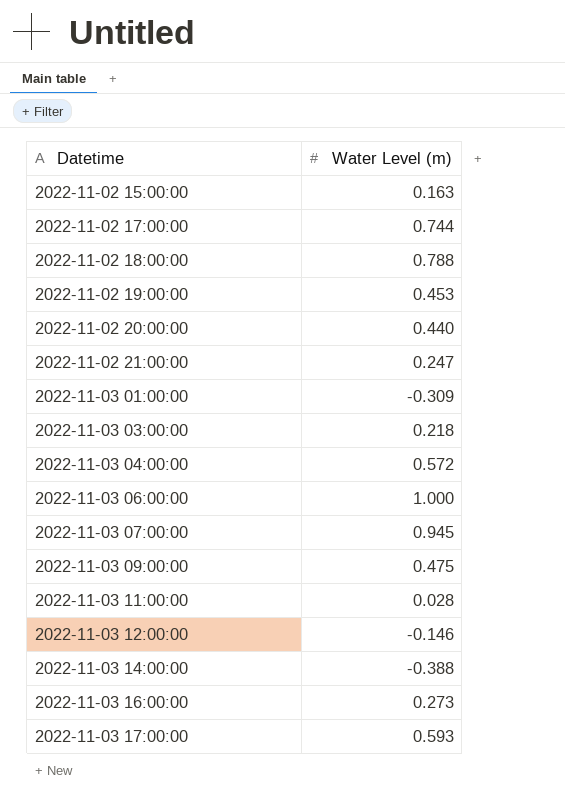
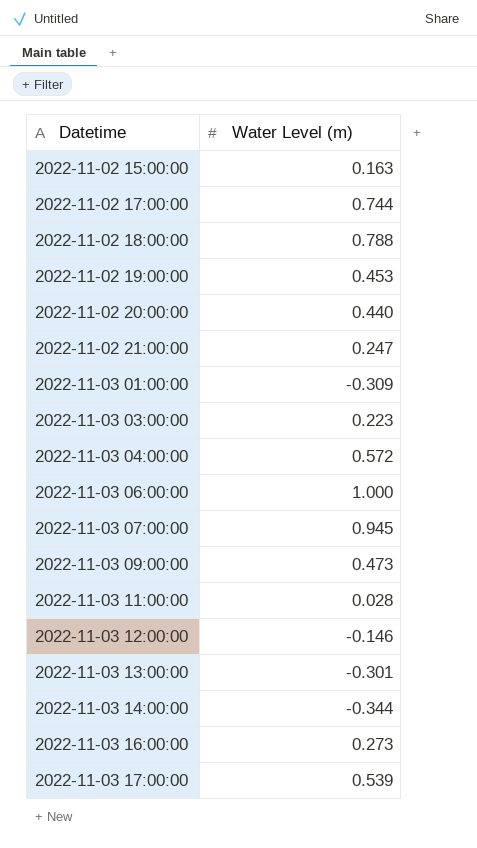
2022-11-03 03:00:00 | Water Level (m): 0.218 -> 0.223
2022-11-03 09:00:00 | Water Level (m): 0.475 -> 0.473
row 2022-11-03 13:00:00: none -> -0.301
2022-11-03 14:00:00 | Water Level (m): -0.388 -> -0.344
2022-11-03 17:00:00 | Water Level (m): 0.593 -> 0.539

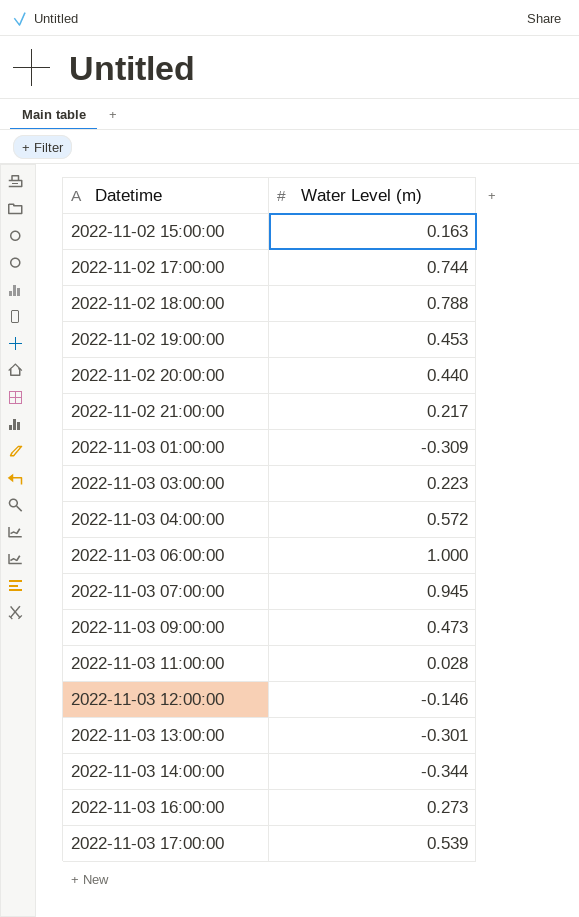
2022-11-02 21:00:00 | Water Level (m): 0.247 -> 0.217

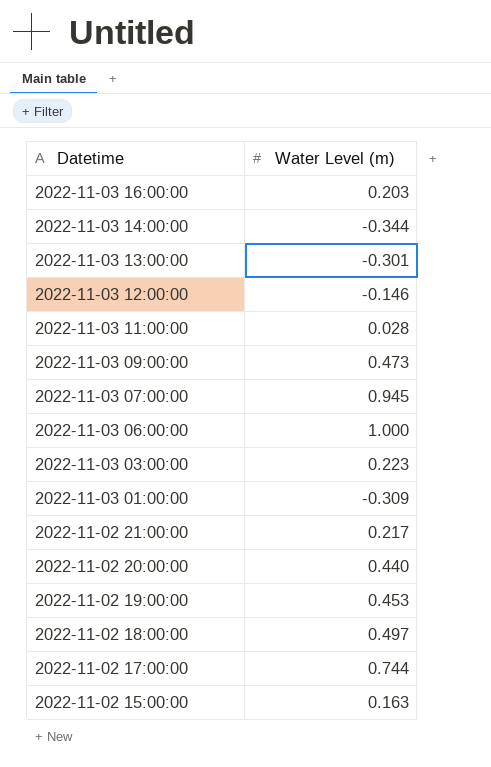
row order: Datetime ascending -> Datetime descending
row 2022-11-03 04:00:00: 0.572 -> none
row 2022-11-03 17:00:00: 0.539 -> none
2022-11-03 16:00:00 | Water Level (m): 0.273 -> 0.203
2022-11-02 18:00:00 | Water Level (m): 0.788 -> 0.497

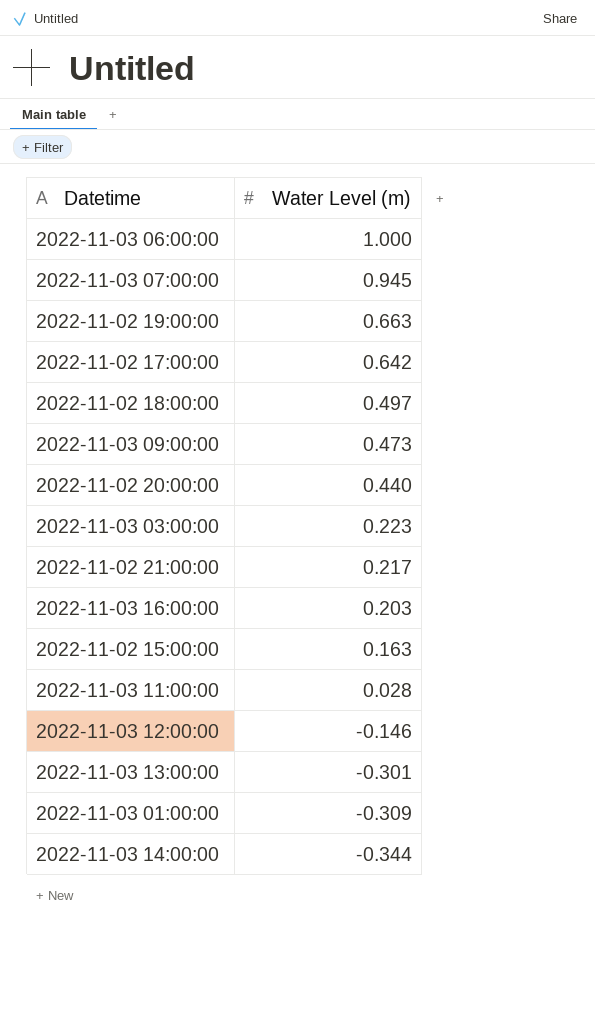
row order: Datetime descending -> Water Level (m) descending
2022-11-02 19:00:00 | Water Level (m): 0.453 -> 0.663
2022-11-02 17:00:00 | Water Level (m): 0.744 -> 0.642

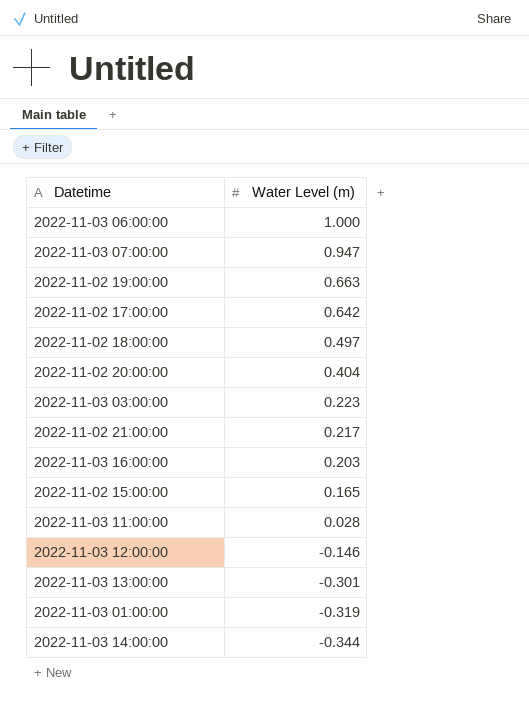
row 2022-11-03 09:00:00: 0.473 -> none
2022-11-03 07:00:00 | Water Level (m): 0.945 -> 0.947
2022-11-02 20:00:00 | Water Level (m): 0.440 -> 0.404
2022-11-02 15:00:00 | Water Level (m): 0.163 -> 0.165
2022-11-03 01:00:00 | Water Level (m): -0.309 -> -0.319

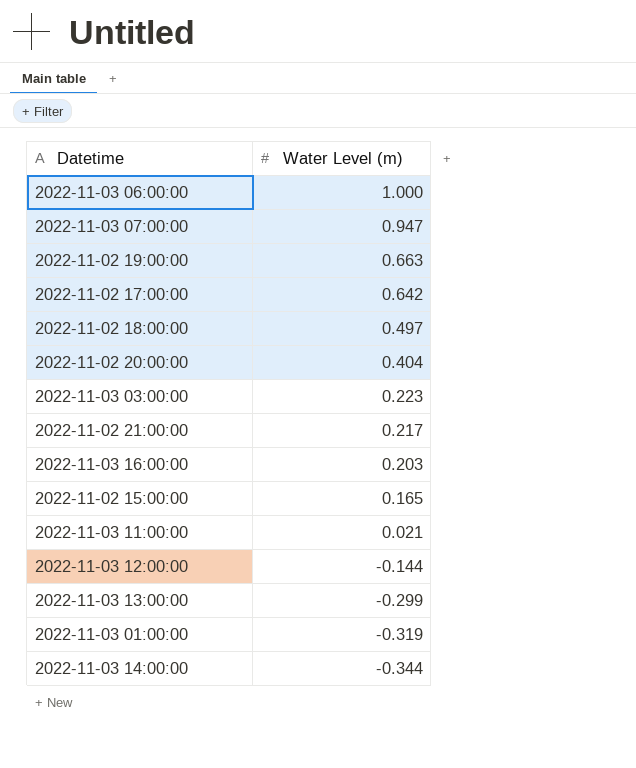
2022-11-03 11:00:00 | Water Level (m): 0.028 -> 0.021
2022-11-03 12:00:00 | Water Level (m): -0.146 -> -0.144
2022-11-03 13:00:00 | Water Level (m): -0.301 -> -0.299

